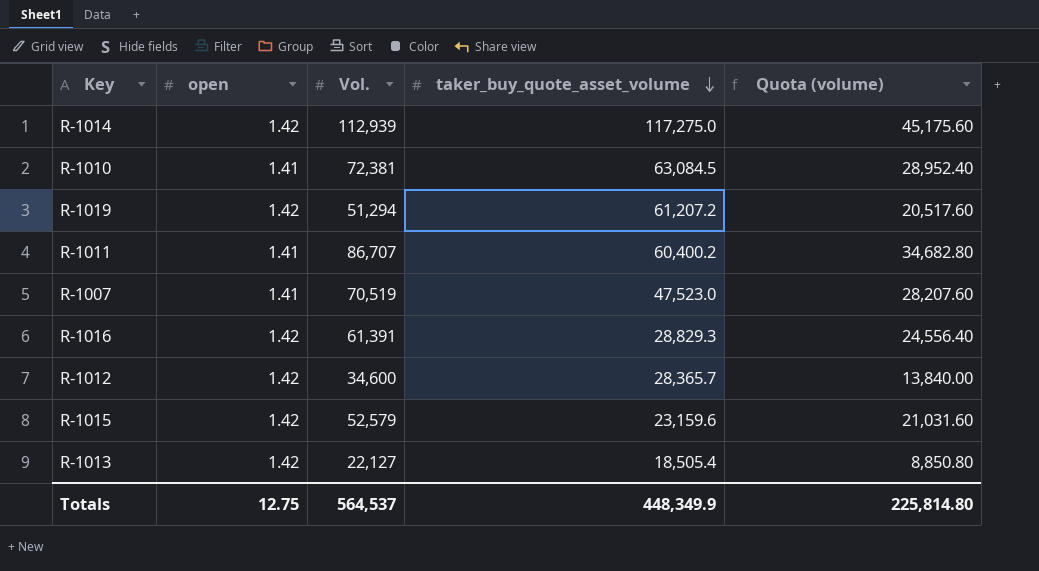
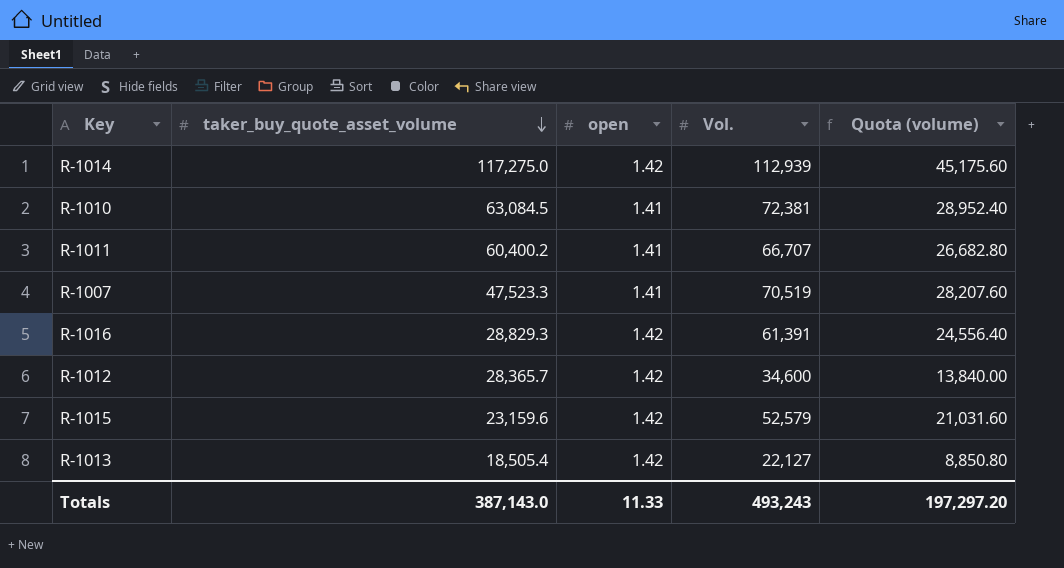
column taker_buy_quote_asset_volume | position: 4 -> 2
row R-1019: 1.42 | 51,294 | 61,207.2 | 20,517.60 -> none
R-1011 | Vol.: 86,707 -> 66,707
R-1011 | Quota (volume): 34,682.80 -> 26,682.80
R-1007 | taker_buy_quote_asset_volume: 47,523.0 -> 47,523.3
Totals | taker_buy_quote_asset_volume: 448,349.9 -> 387,143.0
Totals | open: 12.75 -> 11.33
Totals | Vol.: 564,537 -> 493,243
Totals | Quota (volume): 225,814.80 -> 197,297.20

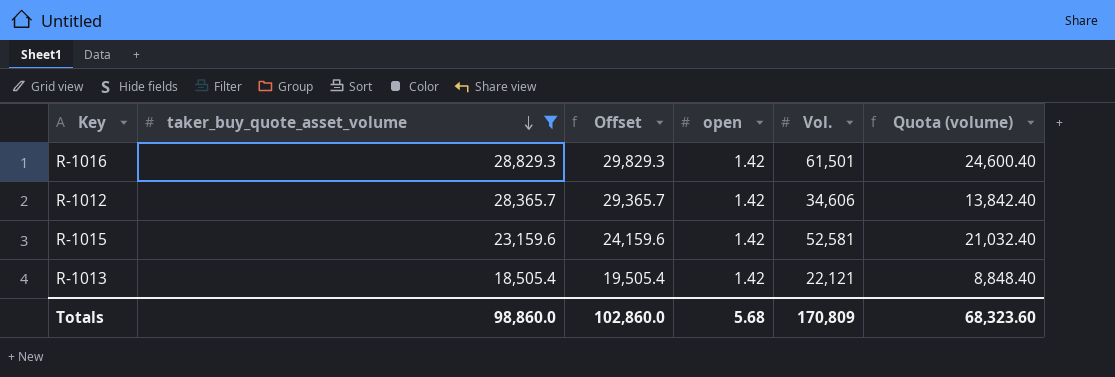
filter: none -> taker_buy_quote_asset_volume <= 28,829.3
column Offset | formula: none -> [taker_buy_quote_asset_volume] + 1000
R-1016 | Vol.: 61,391 -> 61,501
R-1016 | Quota (volume): 24,556.40 -> 24,600.40
R-1012 | Vol.: 34,600 -> 34,606
R-1012 | Quota (volume): 13,840.00 -> 13,842.40
R-1015 | Vol.: 52,579 -> 52,581
R-1015 | Quota (volume): 21,031.60 -> 21,032.40
R-1013 | Vol.: 22,127 -> 22,121
R-1013 | Quota (volume): 8,850.80 -> 8,848.40
Totals | taker_buy_quote_asset_volume: 387,143.0 -> 98,860.0
Totals | open: 11.33 -> 5.68
Totals | Vol.: 493,243 -> 170,809
Totals | Quota (volume): 197,297.20 -> 68,323.60

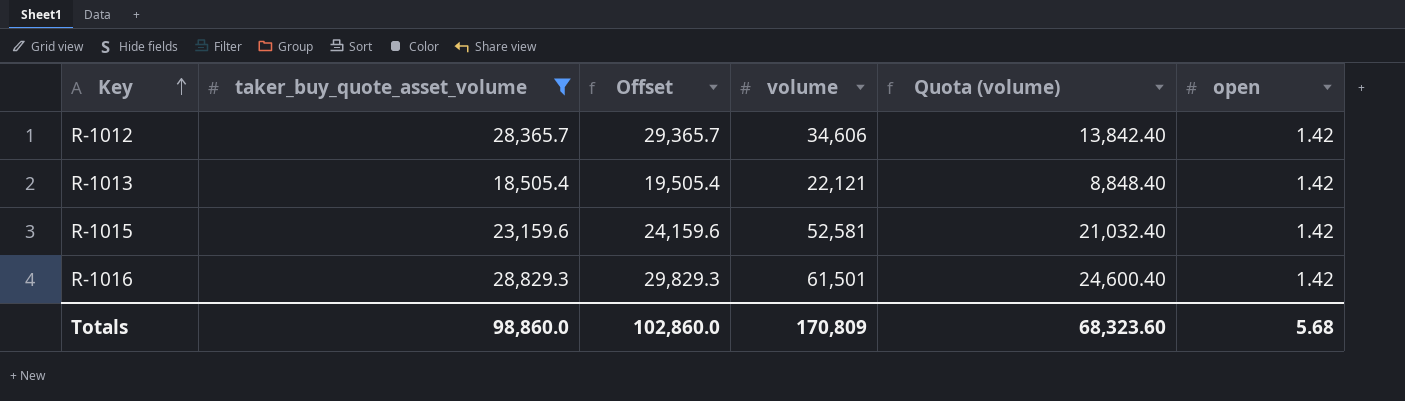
row order: taker_buy_quote_asset_volume descending -> Key ascending
column name: Vol. -> volume
column open | position: 4 -> 6

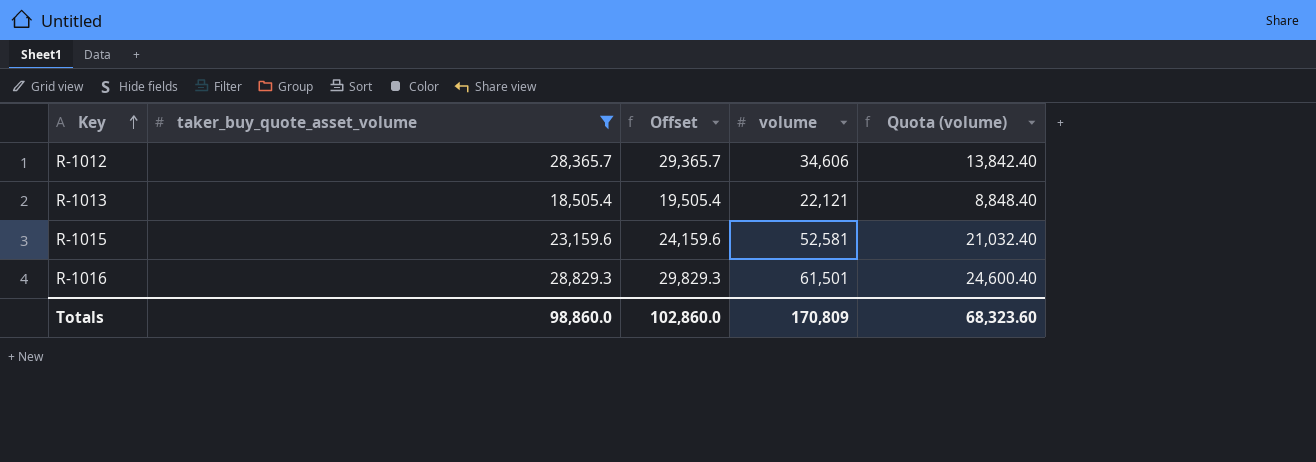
column open | position: 6 -> none

